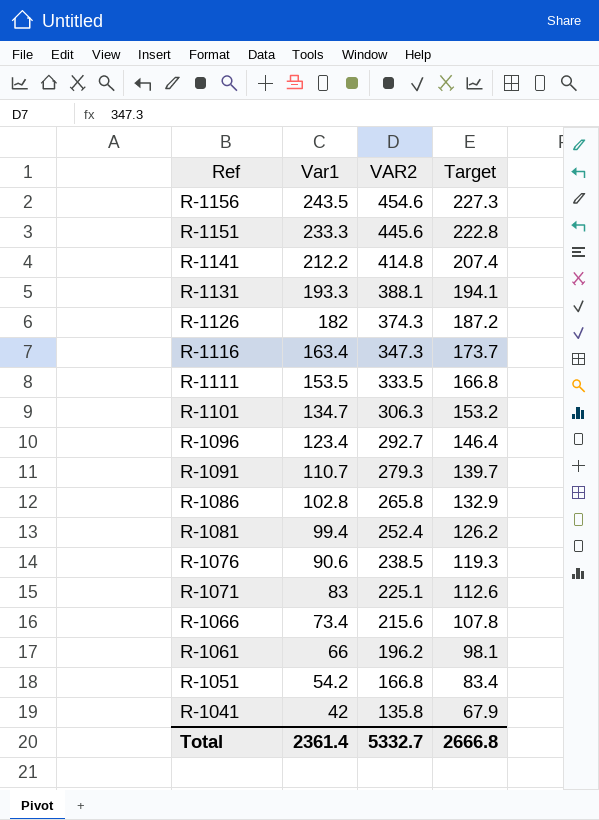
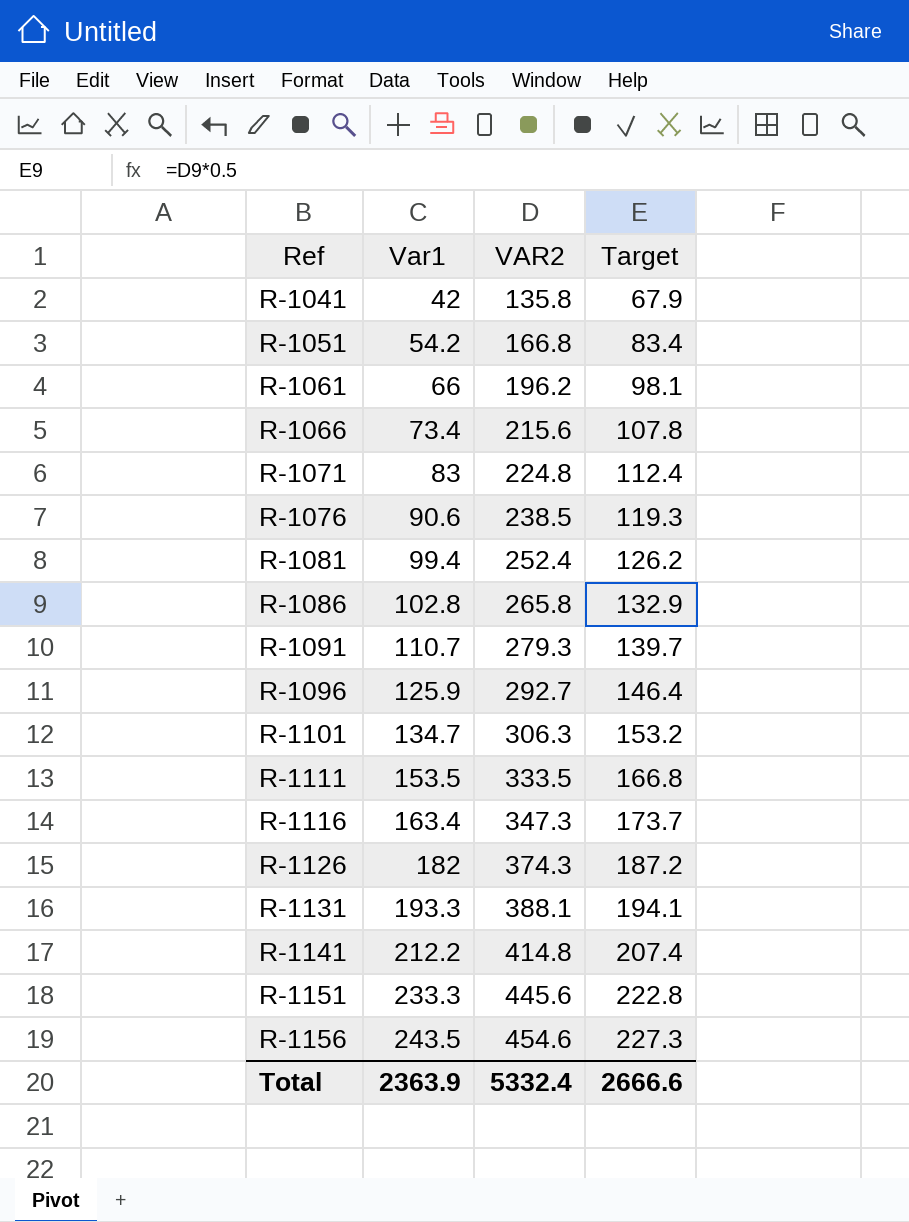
row order: Ref descending -> Ref ascending
R-1071 | VAR2: 225.1 -> 224.8
R-1071 | Target: 112.6 -> 112.4
R-1096 | Var1: 123.4 -> 125.9
Total | Var1: 2361.4 -> 2363.9
Total | VAR2: 5332.7 -> 5332.4
Total | Target: 2666.8 -> 2666.6

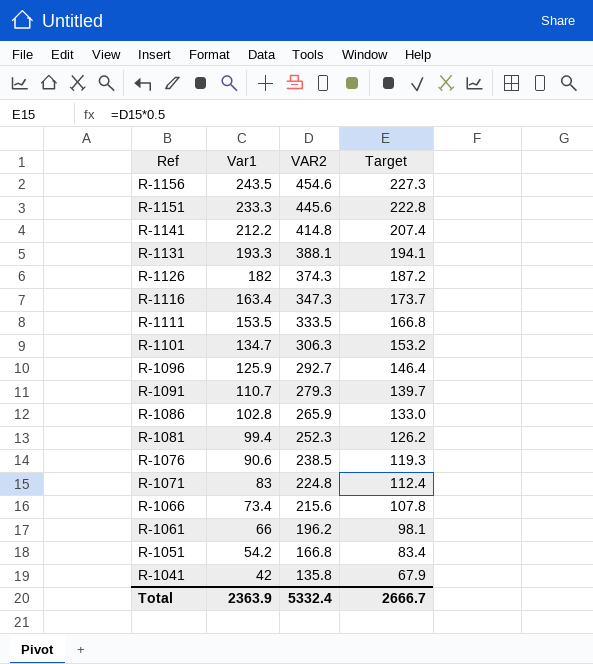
row order: Ref ascending -> Ref descending
R-1086 | VAR2: 265.8 -> 265.9
R-1086 | Target: 132.9 -> 133.0
R-1081 | VAR2: 252.4 -> 252.3
Total | Target: 2666.6 -> 2666.7

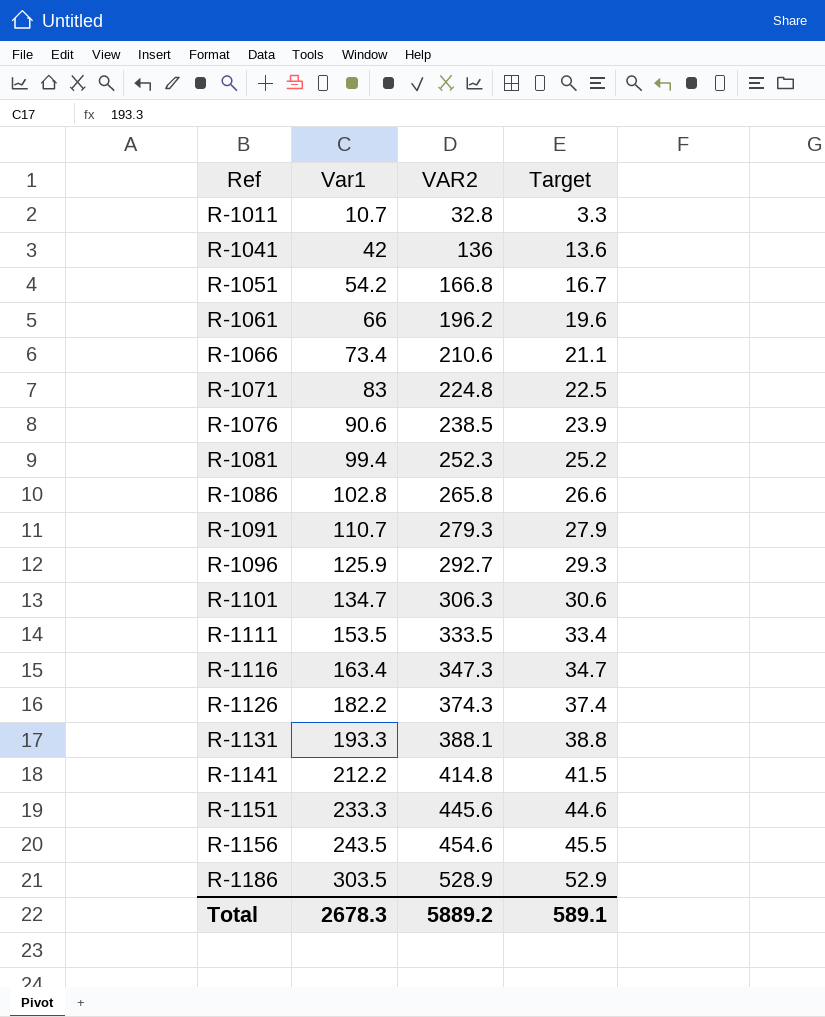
row order: Ref descending -> Ref ascending
column Target | formula: [VAR2] * 0.5 -> [VAR2] * 0.1
row R-1011: none -> 10.7 | 32.8 | 3.3
R-1041 | VAR2: 135.8 -> 136
R-1066 | VAR2: 215.6 -> 210.6
R-1086 | VAR2: 265.9 -> 265.8
R-1126 | Var1: 182 -> 182.2
row R-1186: none -> 303.5 | 528.9 | 52.9
Total | Var1: 2363.9 -> 2678.3
Total | VAR2: 5332.4 -> 5889.2
Total | Target: 2666.7 -> 589.1

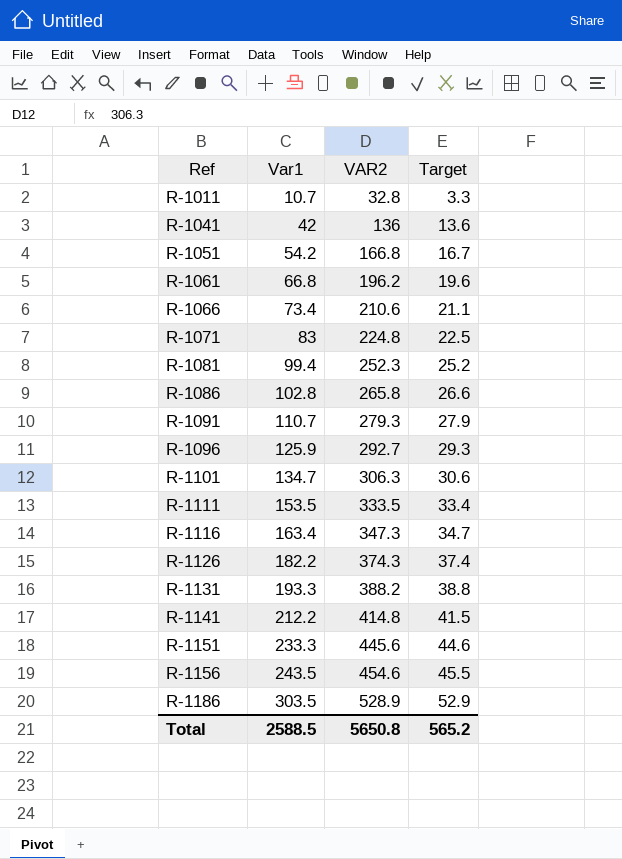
row R-1076: 90.6 | 238.5 | 23.9 -> none
R-1061 | Var1: 66 -> 66.8
R-1131 | VAR2: 388.1 -> 388.2
Total | Var1: 2678.3 -> 2588.5
Total | VAR2: 5889.2 -> 5650.8
Total | Target: 589.1 -> 565.2

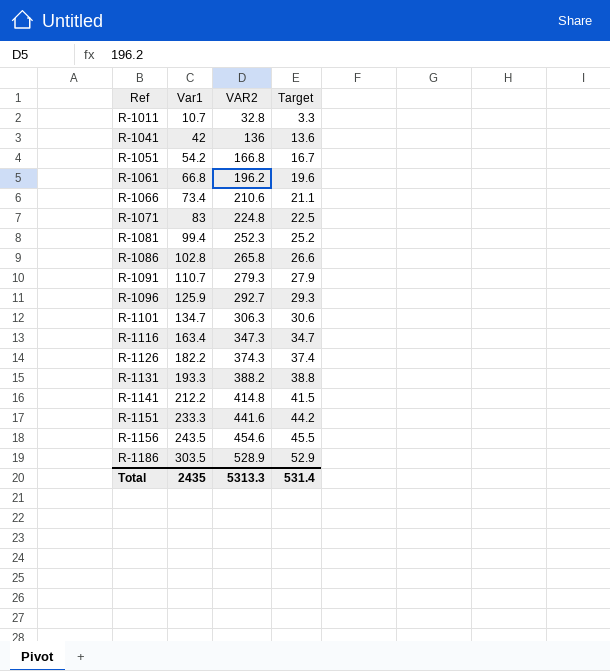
row R-1111: 153.5 | 333.5 | 33.4 -> none
R-1151 | VAR2: 445.6 -> 441.6
R-1151 | Target: 44.6 -> 44.2
Total | Var1: 2588.5 -> 2435
Total | VAR2: 5650.8 -> 5313.3
Total | Target: 565.2 -> 531.4

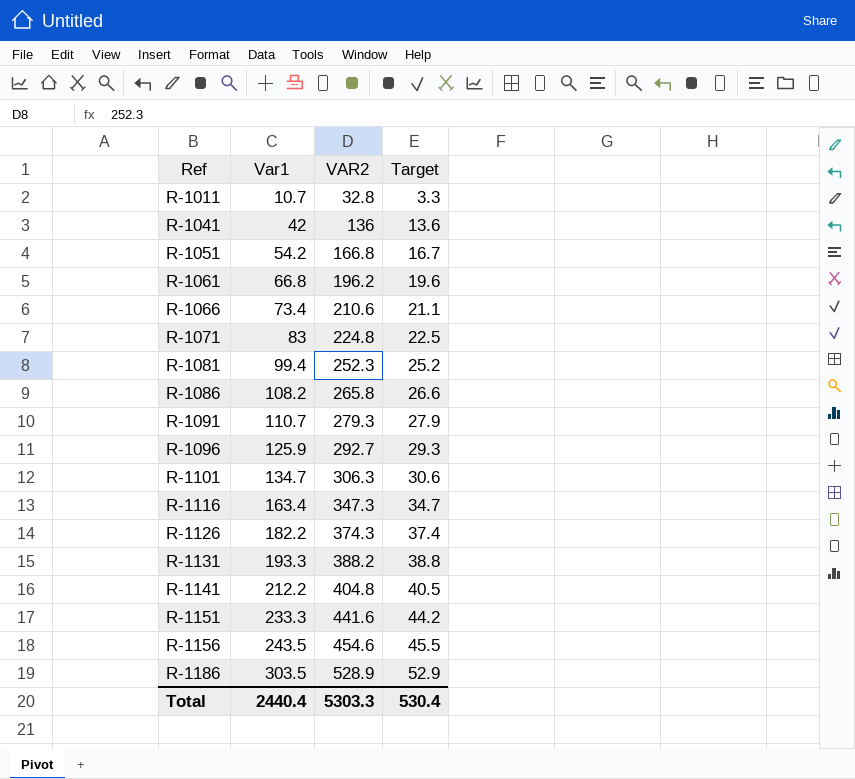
R-1086 | Var1: 102.8 -> 108.2
R-1141 | VAR2: 414.8 -> 404.8
R-1141 | Target: 41.5 -> 40.5
Total | Var1: 2435 -> 2440.4
Total | VAR2: 5313.3 -> 5303.3
Total | Target: 531.4 -> 530.4

